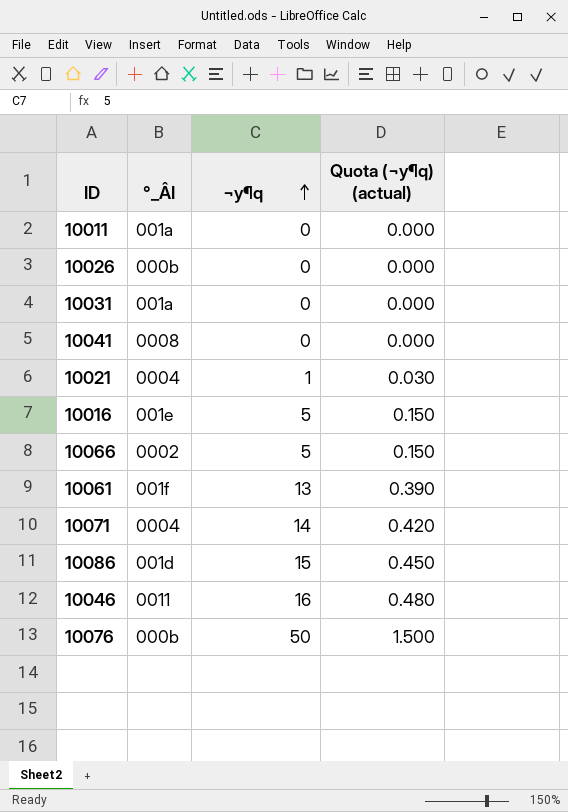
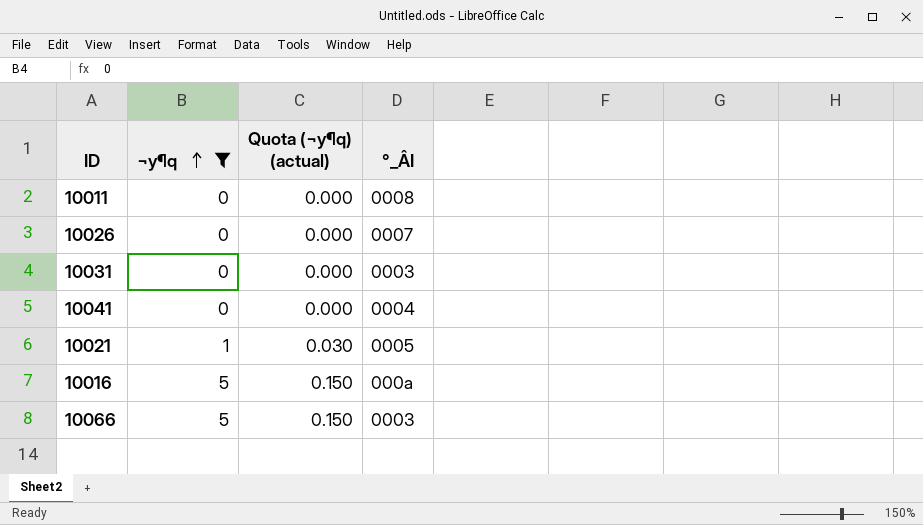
filter: none -> ¬y¶q <= 5
column °_ÂI | position: 2 -> 4
10011 | °_ÂI: 001a -> 0008
10026 | °_ÂI: 000b -> 0007
10031 | °_ÂI: 001a -> 0003
10041 | °_ÂI: 0008 -> 0004
10021 | °_ÂI: 0004 -> 0005
10016 | °_ÂI: 001e -> 000a
10066 | °_ÂI: 0002 -> 0003

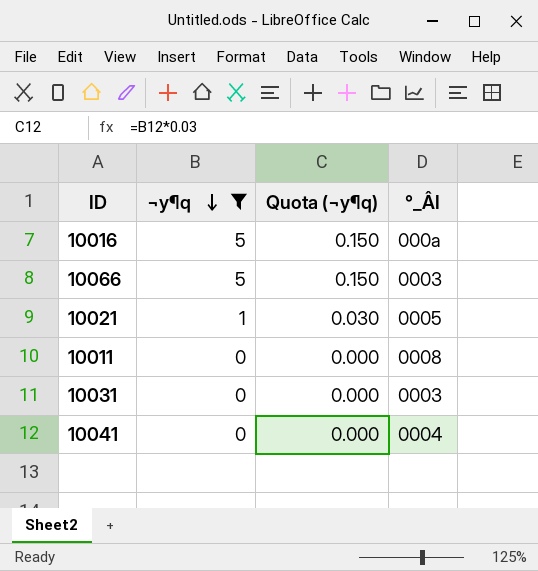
row order: ¬y¶q ascending -> ¬y¶q descending
column name: Quota (¬y¶q) (actual) -> Quota (¬y¶q)
row 10026: 0 | 0.000 | 0007 -> none

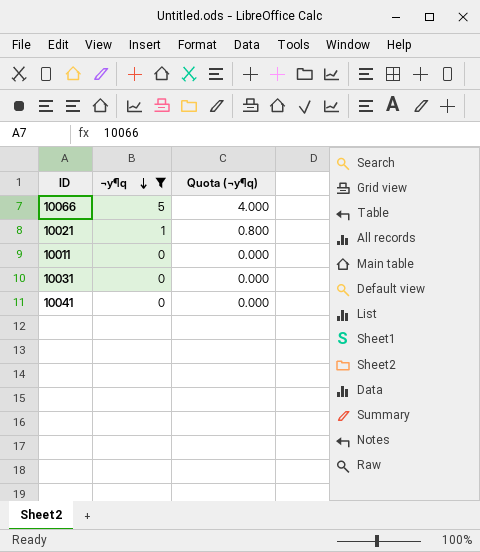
column °_ÂI | position: 4 -> none
column Quota (¬y¶q) | formula: [¬y¶q] * 0.03 -> [¬y¶q] * 0.8
row 10016: 5 | 0.150 | 000a -> none

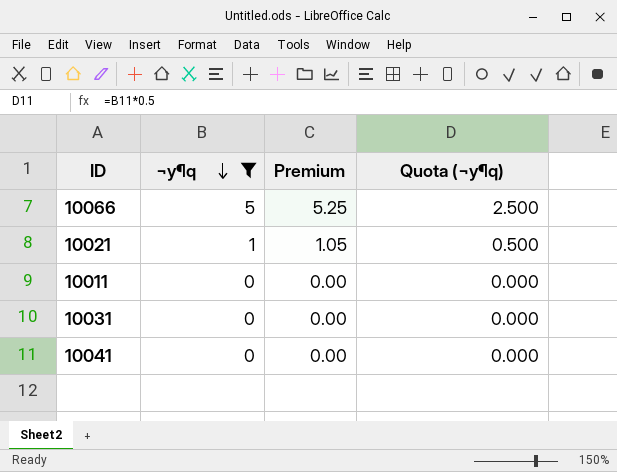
column Premium | formula: none -> [¬y¶q] * 1.05
column Quota (¬y¶q) | formula: [¬y¶q] * 0.8 -> [¬y¶q] * 0.5

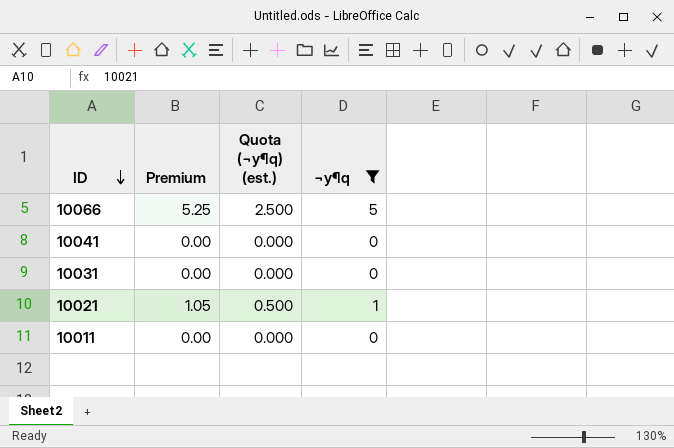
row order: ¬y¶q descending -> ID descending
column name: Quota (¬y¶q) -> Quota (¬y¶q) (est.)
column ¬y¶q | position: 2 -> 4

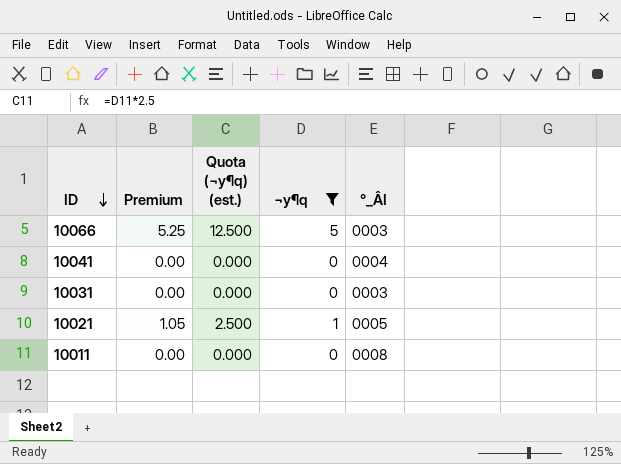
column Quota (¬y¶q) (est.) | formula: [¬y¶q] * 0.5 -> [¬y¶q] * 2.5
column °_ÂI | position: none -> 5

